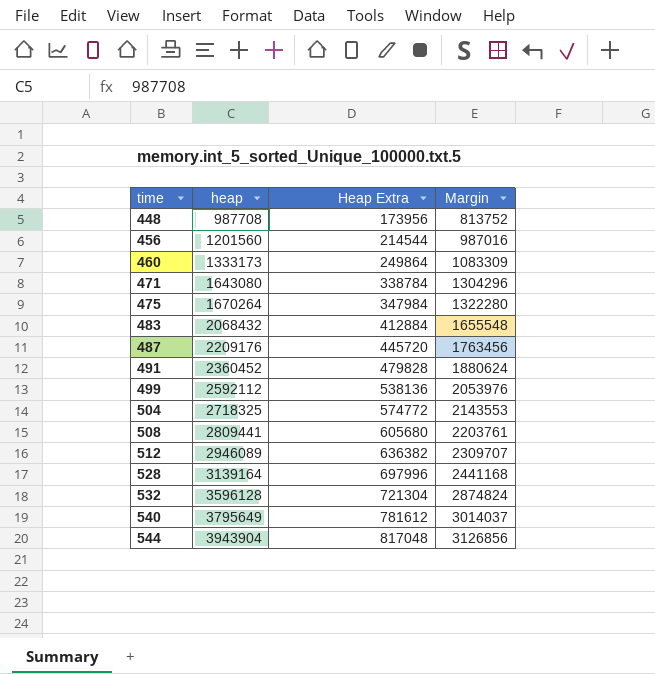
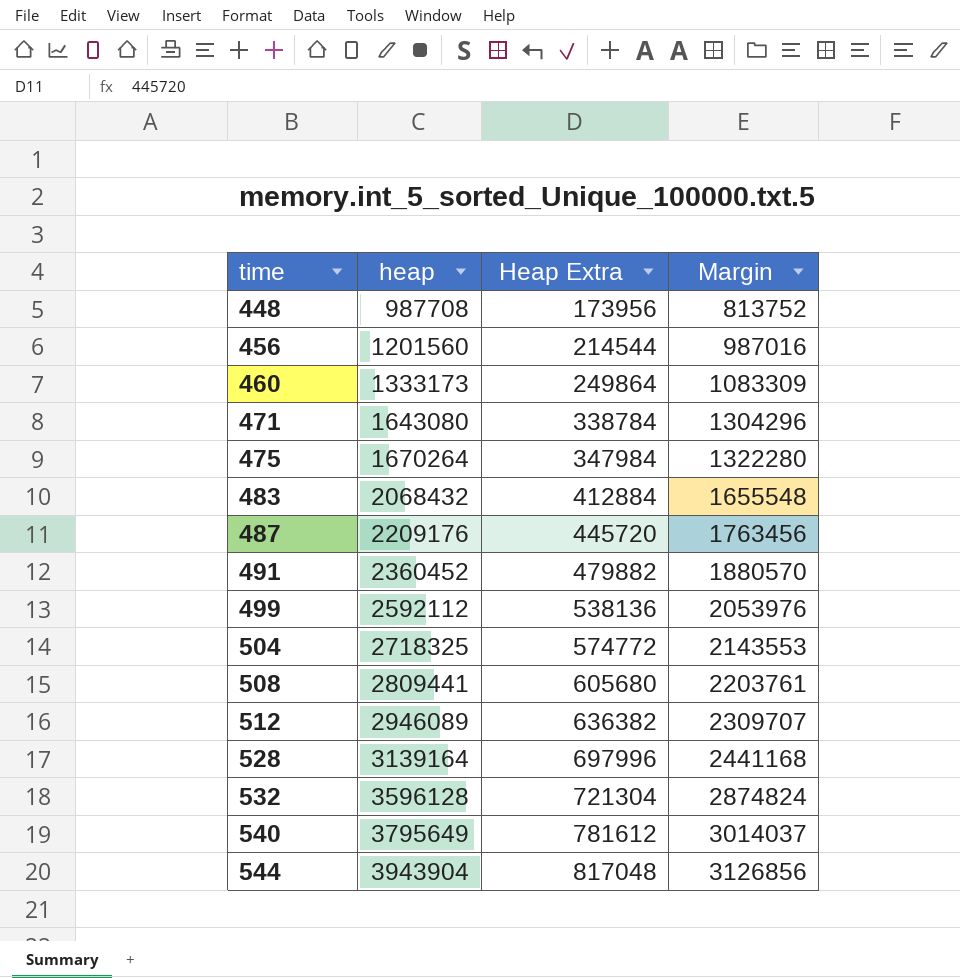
491 | Heap Extra: 479828 -> 479882
491 | Margin: 1880624 -> 1880570

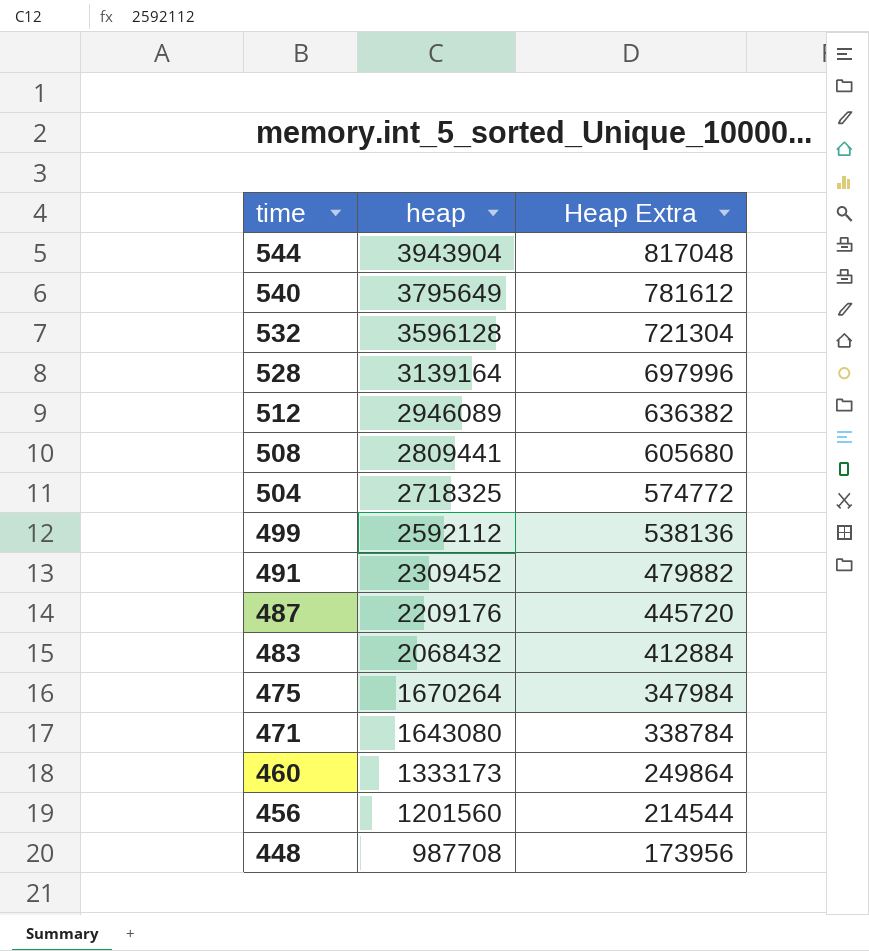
row order: time ascending -> time descending
column Margin | formula: [heap] - [Heap Extra] -> none
491 | heap: 2360452 -> 2309452

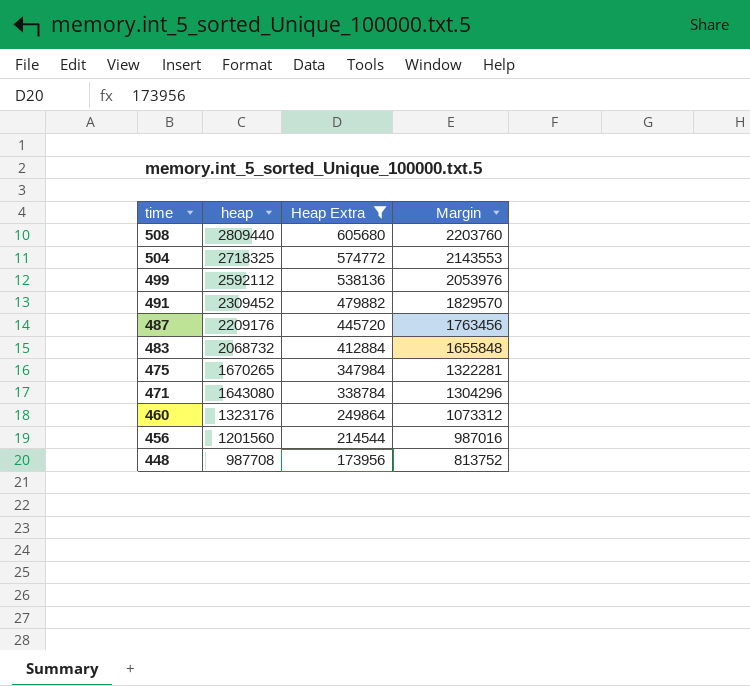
filter: none -> Heap Extra <= 605680
column Margin | formula: none -> [heap] - [Heap Extra]
508 | heap: 2809441 -> 2809440
483 | heap: 2068432 -> 2068732
475 | heap: 1670264 -> 1670265
460 | heap: 1333173 -> 1323176

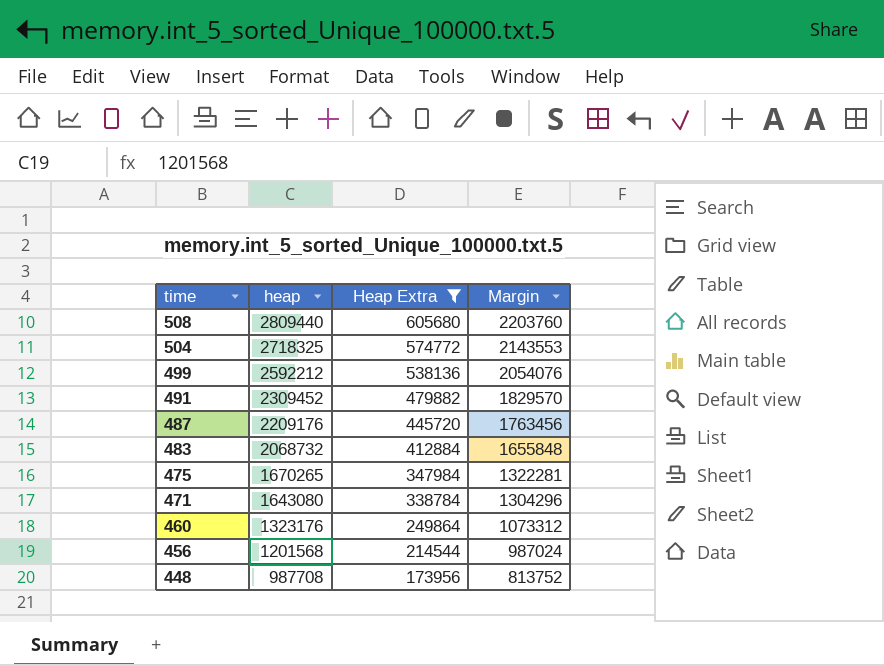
499 | heap: 2592112 -> 2592212
499 | Margin: 2053976 -> 2054076
456 | heap: 1201560 -> 1201568
456 | Margin: 987016 -> 987024

